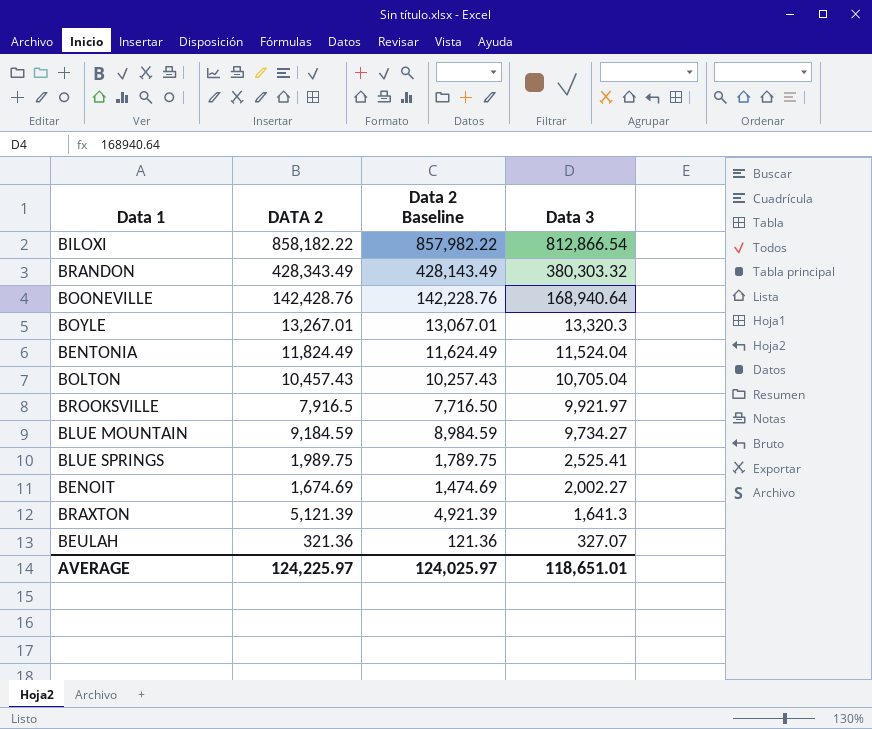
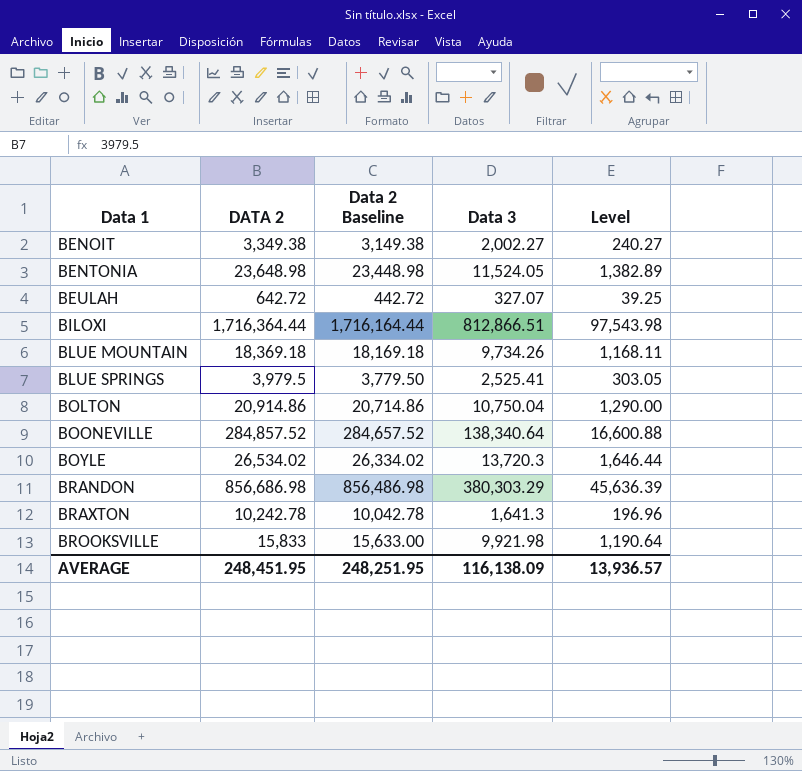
row order: Data 3 descending -> Data 1 ascending
column Level | formula: none -> [Data 3] * 0.12
BENOIT | DATA 2: 1,674.69 -> 3,349.38
BENOIT | Data 2 Baseline: 1,474.69 -> 3,149.38
BENTONIA | DATA 2: 11,824.49 -> 23,648.98
BENTONIA | Data 2 Baseline: 11,624.49 -> 23,448.98
BENTONIA | Data 3: 11,524.04 -> 11,524.05
BEULAH | DATA 2: 321.36 -> 642.72
BEULAH | Data 2 Baseline: 121.36 -> 442.72
BILOXI | DATA 2: 858,182.22 -> 1,716,364.44
BILOXI | Data 2 Baseline: 857,982.22 -> 1,716,164.44
BILOXI | Data 3: 812,866.54 -> 812,866.51
BLUE MOUNTAIN | DATA 2: 9,184.59 -> 18,369.18
BLUE MOUNTAIN | Data 2 Baseline: 8,984.59 -> 18,169.18
BLUE MOUNTAIN | Data 3: 9,734.27 -> 9,734.26
BLUE SPRINGS | DATA 2: 1,989.75 -> 3,979.5
BLUE SPRINGS | Data 2 Baseline: 1,789.75 -> 3,779.50
BOLTON | DATA 2: 10,457.43 -> 20,914.86
BOLTON | Data 2 Baseline: 10,257.43 -> 20,714.86
BOLTON | Data 3: 10,705.04 -> 10,750.04
BOONEVILLE | DATA 2: 142,428.76 -> 284,857.52
BOONEVILLE | Data 2 Baseline: 142,228.76 -> 284,657.52
BOONEVILLE | Data 3: 168,940.64 -> 138,340.64
BOYLE | DATA 2: 13,267.01 -> 26,534.02
BOYLE | Data 2 Baseline: 13,067.01 -> 26,334.02
BOYLE | Data 3: 13,320.3 -> 13,720.3
BRANDON | DATA 2: 428,343.49 -> 856,686.98
BRANDON | Data 2 Baseline: 428,143.49 -> 856,486.98
BRANDON | Data 3: 380,303.32 -> 380,303.29
BRAXTON | DATA 2: 5,121.39 -> 10,242.78
BRAXTON | Data 2 Baseline: 4,921.39 -> 10,042.78
BROOKSVILLE | DATA 2: 7,916.5 -> 15,833
BROOKSVILLE | Data 2 Baseline: 7,716.50 -> 15,633.00
BROOKSVILLE | Data 3: 9,921.97 -> 9,921.98
AVERAGE | DATA 2: 124,225.97 -> 248,451.95
AVERAGE | Data 2 Baseline: 124,025.97 -> 248,251.95
AVERAGE | Data 3: 118,651.01 -> 116,138.09

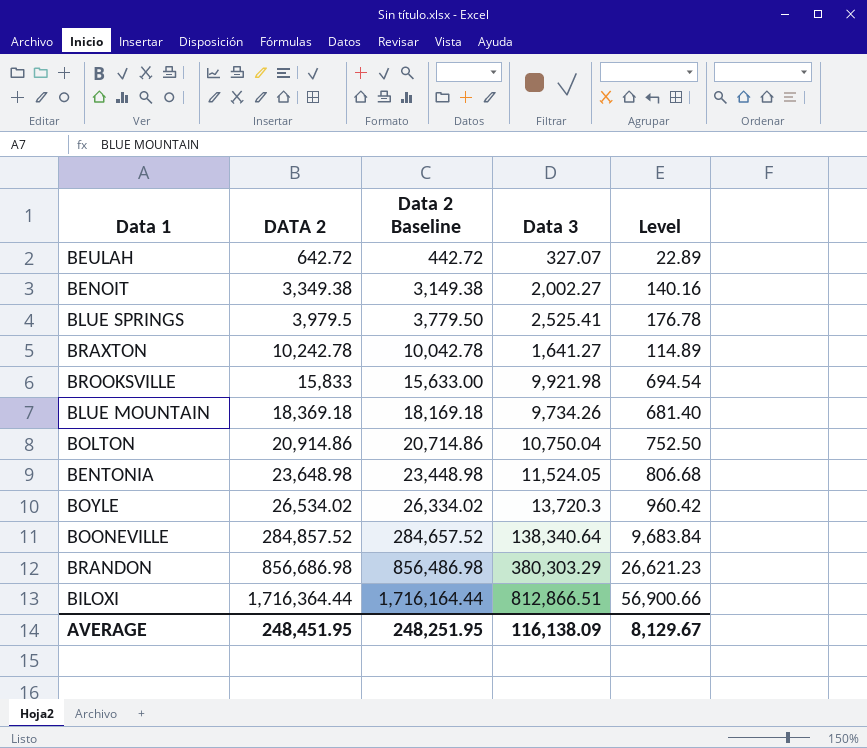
row order: Data 1 ascending -> DATA 2 ascending
column Level | formula: [Data 3] * 0.12 -> [Data 3] * 0.07
BRAXTON | Data 3: 1,641.3 -> 1,641.27
AVERAGE | Level: 13,936.57 -> 8,129.67

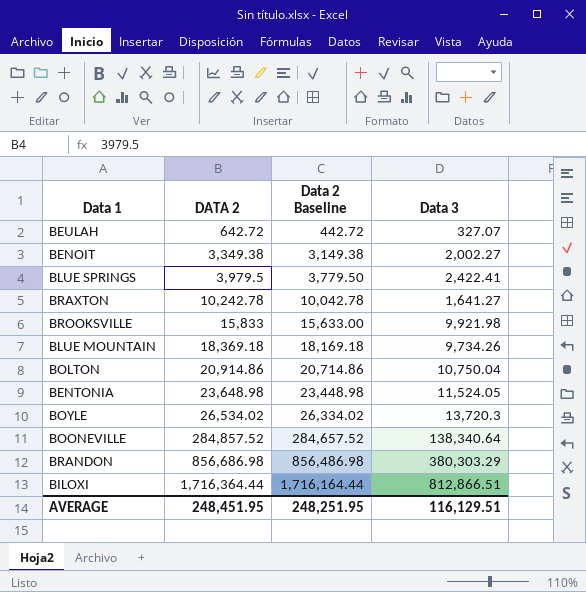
column Level | formula: [Data 3] * 0.07 -> none
BLUE SPRINGS | Data 3: 2,525.41 -> 2,422.41
AVERAGE | Data 3: 116,138.09 -> 116,129.51

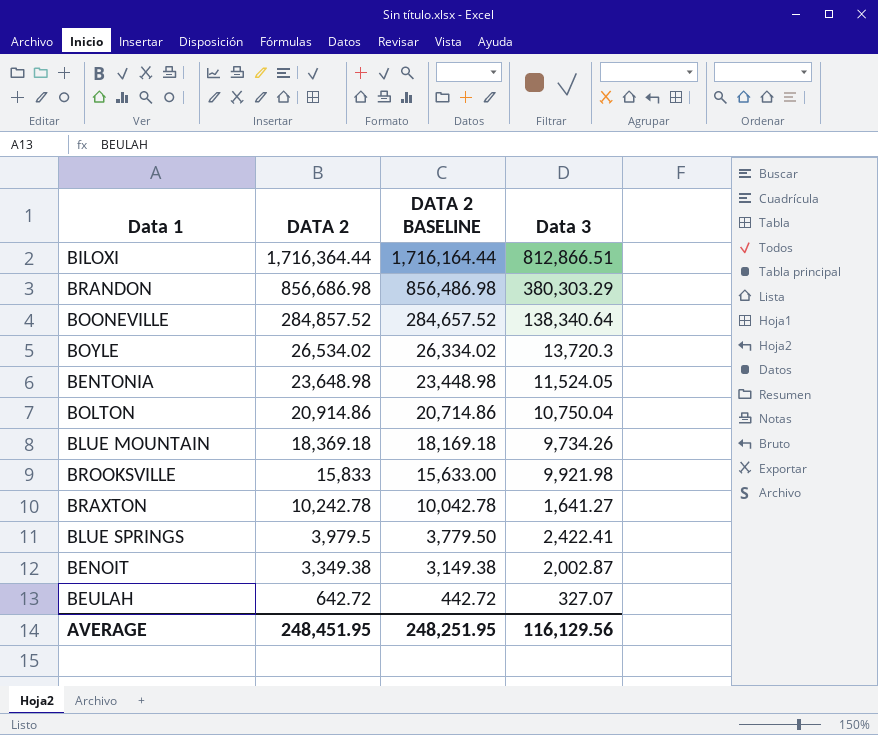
row order: DATA 2 ascending -> DATA 2 descending
column name: Data 2 Baseline -> DATA 2 BASELINE
BENOIT | Data 3: 2,002.27 -> 2,002.87
AVERAGE | Data 3: 116,129.51 -> 116,129.56

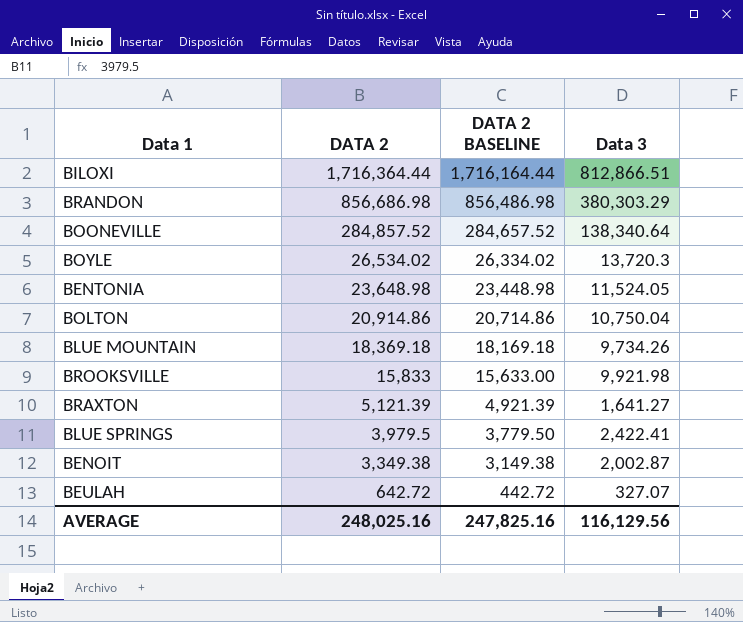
BRAXTON | DATA 2: 10,242.78 -> 5,121.39
BRAXTON | DATA 2 BASELINE: 10,042.78 -> 4,921.39
AVERAGE | DATA 2: 248,451.95 -> 248,025.16
AVERAGE | DATA 2 BASELINE: 248,251.95 -> 247,825.16

